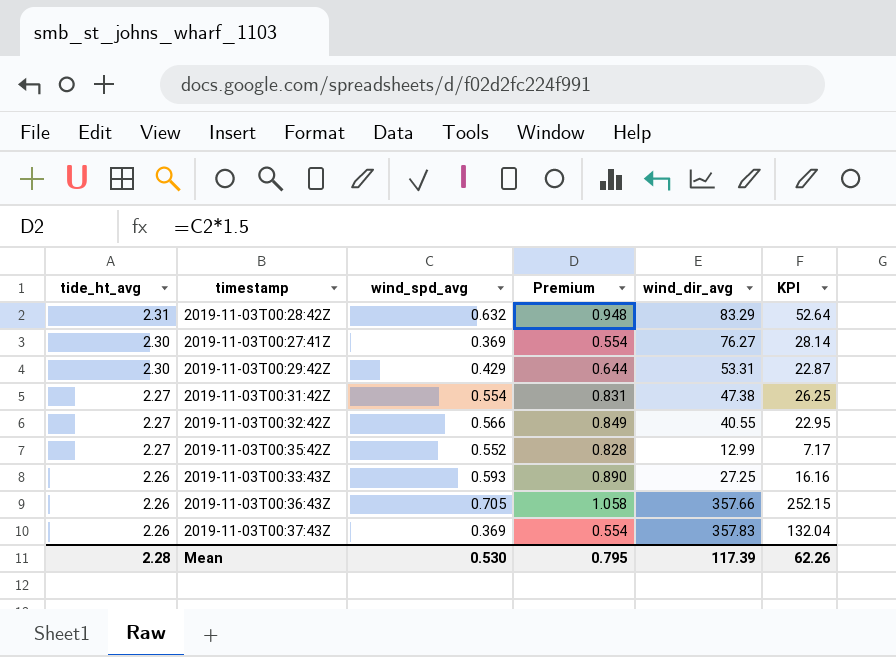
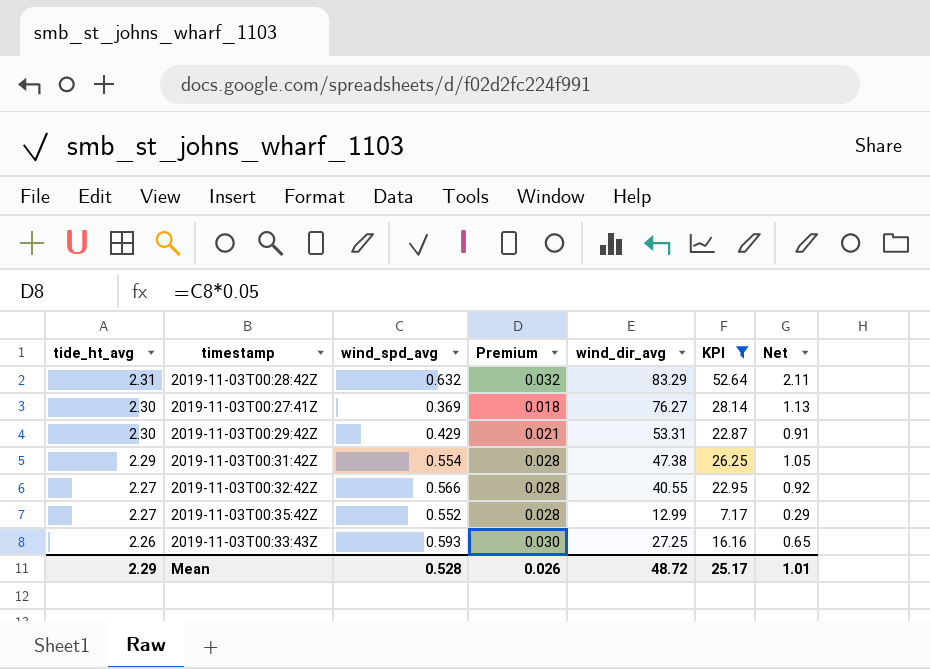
filter: none -> KPI <= 52.64
column Premium | formula: [wind_spd_avg] * 1.5 -> [wind_spd_avg] * 0.05
column Net | formula: none -> [KPI] * 0.04
2019-11-03T00:31:42Z | tide_ht_avg: 2.27 -> 2.29
Mean | tide_ht_avg: 2.28 -> 2.29
Mean | wind_spd_avg: 0.530 -> 0.528
Mean | Premium: 0.795 -> 0.026
Mean | wind_dir_avg: 117.39 -> 48.72
Mean | KPI: 62.26 -> 25.17

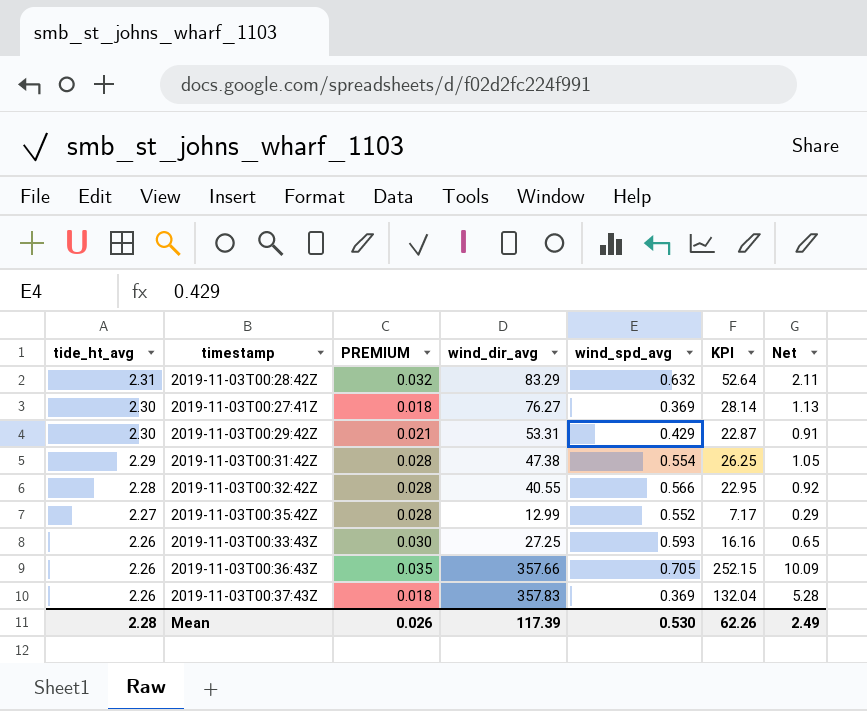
filter: KPI <= 52.64 -> none
column name: Premium -> PREMIUM
column wind_spd_avg | position: 3 -> 5
2019-11-03T00:32:42Z | tide_ht_avg: 2.27 -> 2.28
Mean | tide_ht_avg: 2.29 -> 2.28
Mean | wind_dir_avg: 48.72 -> 117.39
Mean | wind_spd_avg: 0.528 -> 0.530
Mean | KPI: 25.17 -> 62.26
Mean | Net: 1.01 -> 2.49

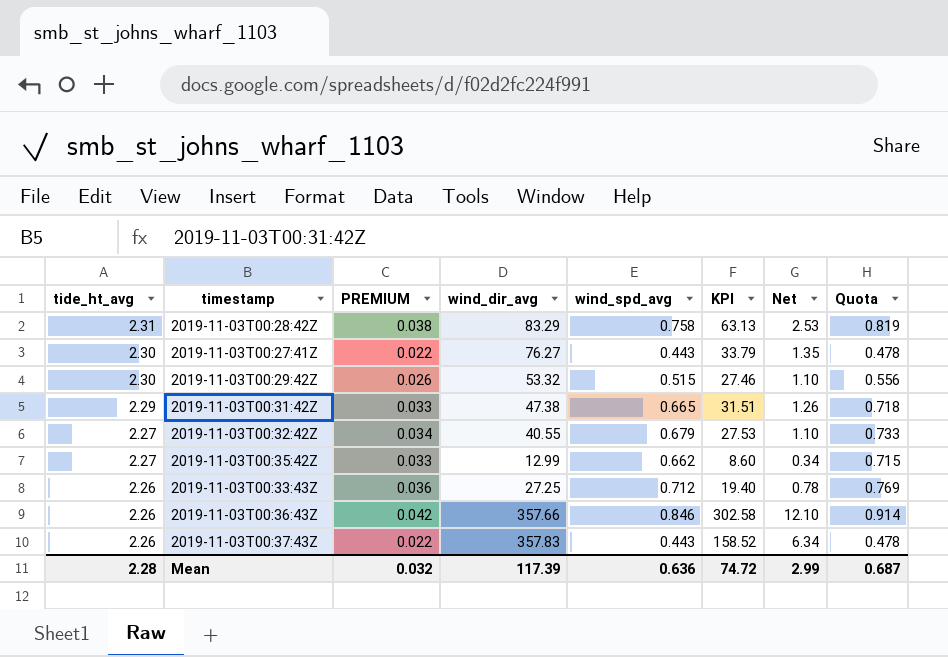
column Quota | formula: none -> [wind_spd_avg] * 1.08
2019-11-03T00:28:42Z | PREMIUM: 0.032 -> 0.038
2019-11-03T00:28:42Z | wind_spd_avg: 0.632 -> 0.758
2019-11-03T00:28:42Z | KPI: 52.64 -> 63.13
2019-11-03T00:28:42Z | Net: 2.11 -> 2.53
2019-11-03T00:27:41Z | PREMIUM: 0.018 -> 0.022
2019-11-03T00:27:41Z | wind_spd_avg: 0.369 -> 0.443
2019-11-03T00:27:41Z | KPI: 28.14 -> 33.79
2019-11-03T00:27:41Z | Net: 1.13 -> 1.35
2019-11-03T00:29:42Z | PREMIUM: 0.021 -> 0.026
2019-11-03T00:29:42Z | wind_dir_avg: 53.31 -> 53.32
2019-11-03T00:29:42Z | wind_spd_avg: 0.429 -> 0.515
2019-11-03T00:29:42Z | KPI: 22.87 -> 27.46
2019-11-03T00:29:42Z | Net: 0.91 -> 1.10
2019-11-03T00:31:42Z | PREMIUM: 0.028 -> 0.033
2019-11-03T00:31:42Z | wind_spd_avg: 0.554 -> 0.665
2019-11-03T00:31:42Z | KPI: 26.25 -> 31.51
2019-11-03T00:31:42Z | Net: 1.05 -> 1.26
2019-11-03T00:32:42Z | tide_ht_avg: 2.28 -> 2.27
2019-11-03T00:32:42Z | PREMIUM: 0.028 -> 0.034
2019-11-03T00:32:42Z | wind_spd_avg: 0.566 -> 0.679
2019-11-03T00:32:42Z | KPI: 22.95 -> 27.53
2019-11-03T00:32:42Z | Net: 0.92 -> 1.10
2019-11-03T00:35:42Z | PREMIUM: 0.028 -> 0.033
2019-11-03T00:35:42Z | wind_spd_avg: 0.552 -> 0.662
2019-11-03T00:35:42Z | KPI: 7.17 -> 8.60
2019-11-03T00:35:42Z | Net: 0.29 -> 0.34
2019-11-03T00:33:43Z | PREMIUM: 0.030 -> 0.036
2019-11-03T00:33:43Z | wind_spd_avg: 0.593 -> 0.712
2019-11-03T00:33:43Z | KPI: 16.16 -> 19.40
2019-11-03T00:33:43Z | Net: 0.65 -> 0.78
2019-11-03T00:36:43Z | PREMIUM: 0.035 -> 0.042
2019-11-03T00:36:43Z | wind_spd_avg: 0.705 -> 0.846
2019-11-03T00:36:43Z | KPI: 252.15 -> 302.58
2019-11-03T00:36:43Z | Net: 10.09 -> 12.10
2019-11-03T00:37:43Z | PREMIUM: 0.018 -> 0.022
2019-11-03T00:37:43Z | wind_spd_avg: 0.369 -> 0.443
2019-11-03T00:37:43Z | KPI: 132.04 -> 158.52
2019-11-03T00:37:43Z | Net: 5.28 -> 6.34
Mean | PREMIUM: 0.026 -> 0.032
Mean | wind_spd_avg: 0.530 -> 0.636
Mean | KPI: 62.26 -> 74.72
Mean | Net: 2.49 -> 2.99

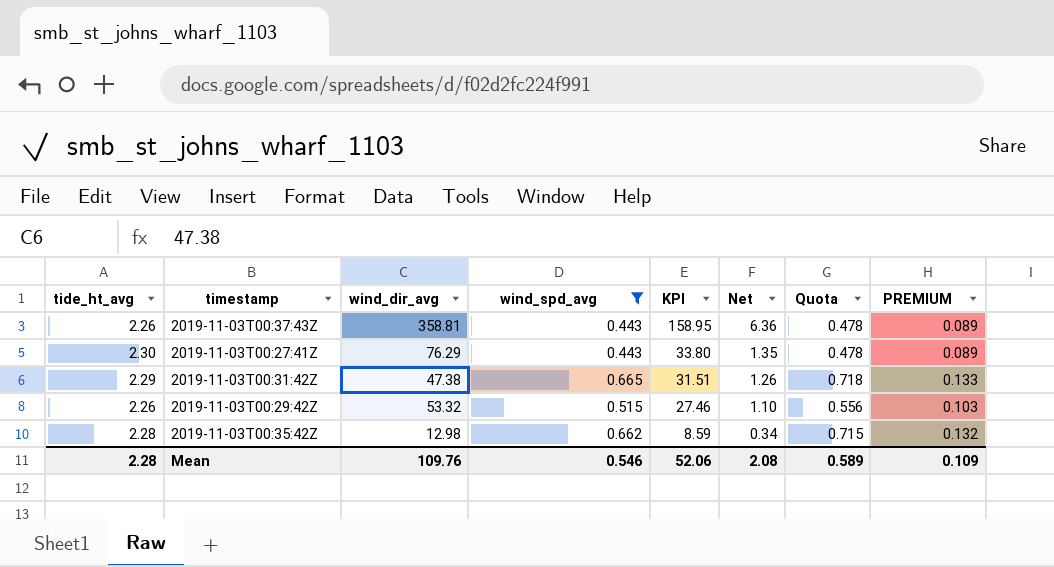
filter: none -> wind_spd_avg <= 0.665
row order: tide_ht_avg descending -> KPI descending
column PREMIUM | formula: [wind_spd_avg] * 0.05 -> [wind_spd_avg] * 0.2
column PREMIUM | position: 3 -> 8
2019-11-03T00:37:43Z | wind_dir_avg: 357.83 -> 358.81
2019-11-03T00:37:43Z | KPI: 158.52 -> 158.95
2019-11-03T00:37:43Z | Net: 6.34 -> 6.36
2019-11-03T00:27:41Z | wind_dir_avg: 76.27 -> 76.29
2019-11-03T00:27:41Z | KPI: 33.79 -> 33.80
2019-11-03T00:29:42Z | tide_ht_avg: 2.30 -> 2.26
2019-11-03T00:35:42Z | tide_ht_avg: 2.27 -> 2.28
2019-11-03T00:35:42Z | wind_dir_avg: 12.99 -> 12.98
2019-11-03T00:35:42Z | KPI: 8.60 -> 8.59
Mean | wind_dir_avg: 117.39 -> 109.76
Mean | wind_spd_avg: 0.636 -> 0.546
Mean | KPI: 74.72 -> 52.06
Mean | Net: 2.99 -> 2.08
Mean | Quota: 0.687 -> 0.589
Mean | PREMIUM: 0.032 -> 0.109

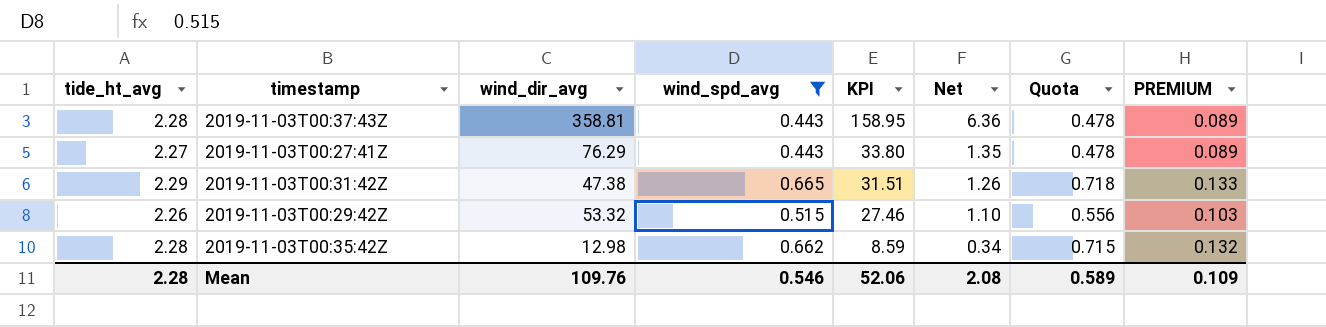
2019-11-03T00:37:43Z | tide_ht_avg: 2.26 -> 2.28
2019-11-03T00:27:41Z | tide_ht_avg: 2.30 -> 2.27

